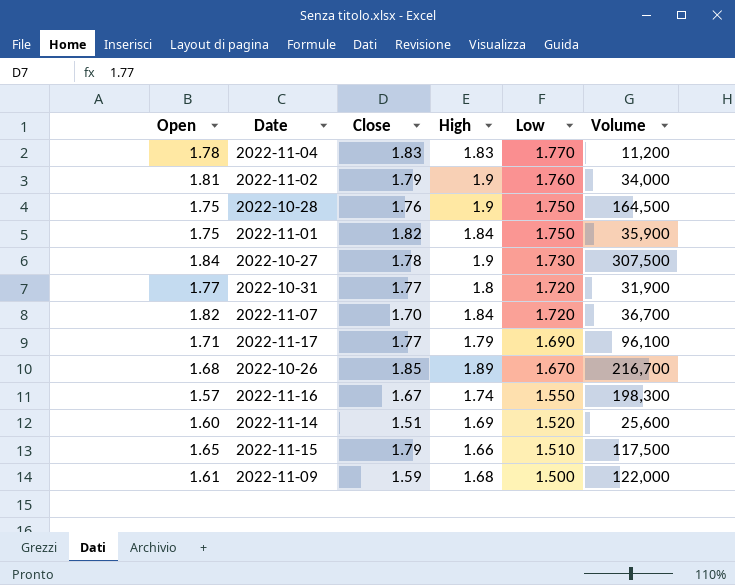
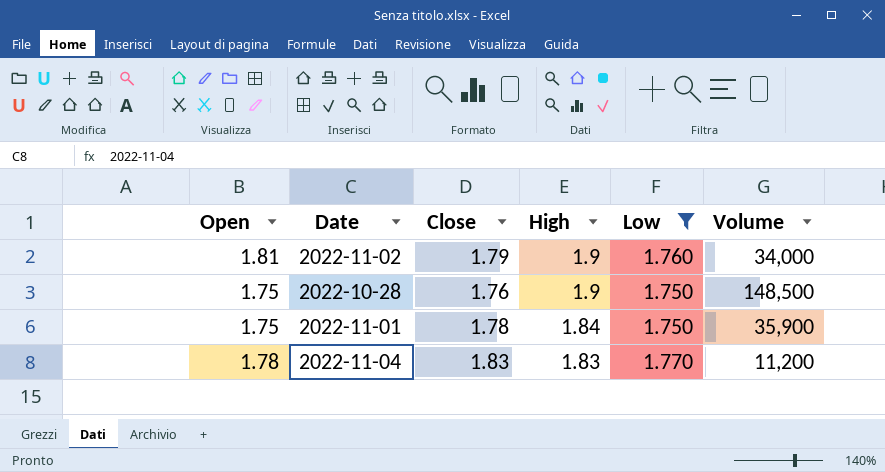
filter: none -> Low >= 1.750
row order: Low descending -> High descending
2022-10-28 | Volume: 164,500 -> 148,500
2022-11-01 | Close: 1.82 -> 1.78

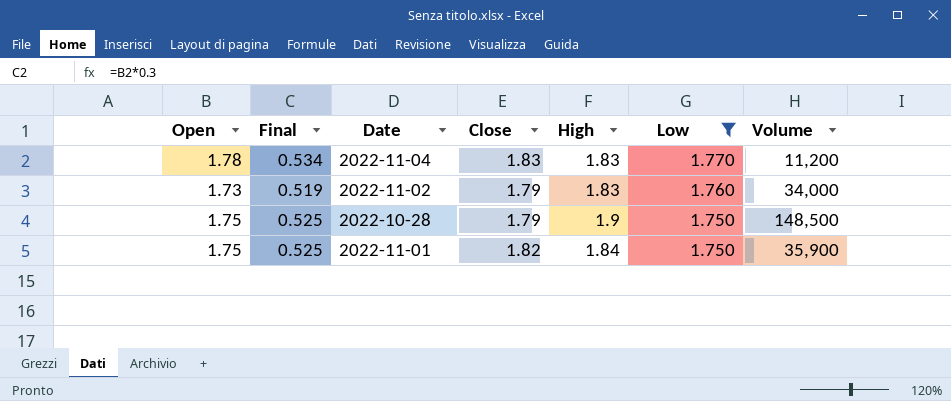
row order: High descending -> Low descending
column Final | formula: none -> [Open] * 0.3
2022-11-02 | Open: 1.81 -> 1.73
2022-11-02 | High: 1.9 -> 1.83
2022-10-28 | Close: 1.76 -> 1.79
2022-11-01 | Close: 1.78 -> 1.82

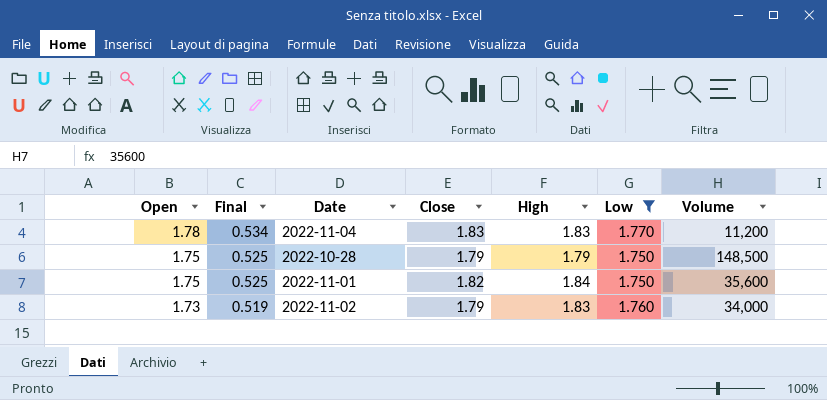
row order: Low descending -> Open descending
2022-10-28 | High: 1.9 -> 1.79
2022-11-01 | Volume: 35,900 -> 35,600

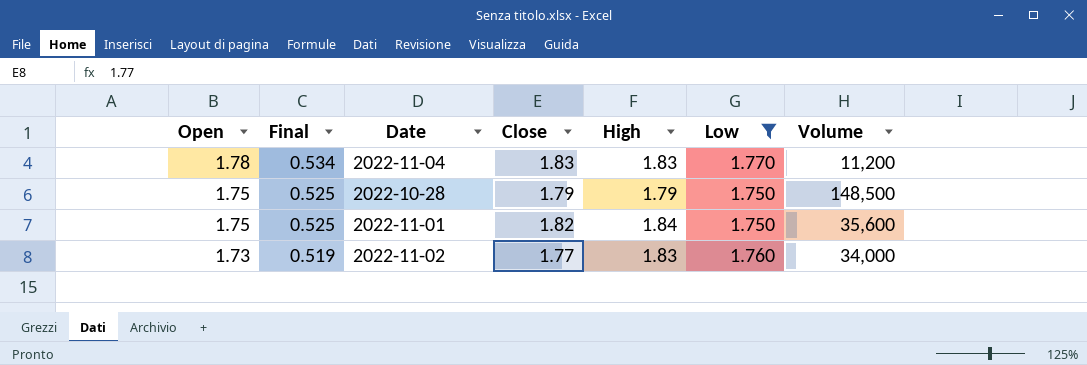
2022-11-02 | Close: 1.79 -> 1.77

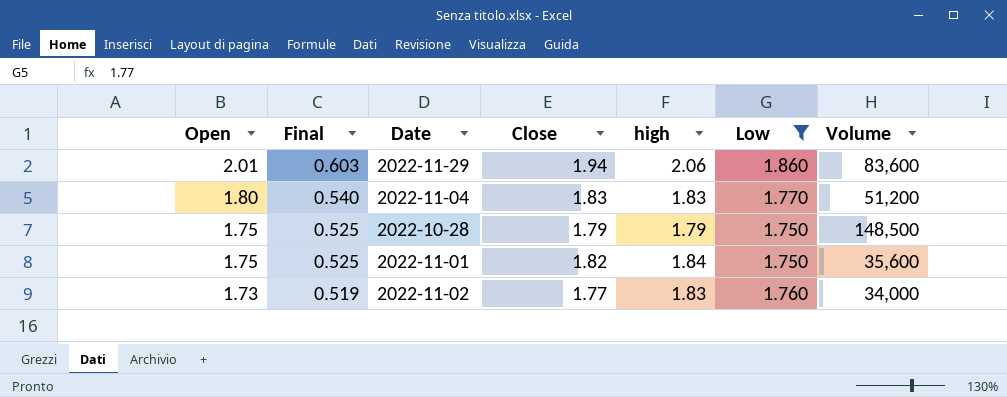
column name: High -> high
row 2022-11-29: none -> 2.01 | 0.603 | 1.94 | 2.06 | 1.860 | 83,600
2022-11-04 | Open: 1.78 -> 1.80
2022-11-04 | Final: 0.534 -> 0.540
2022-11-04 | Volume: 11,200 -> 51,200

